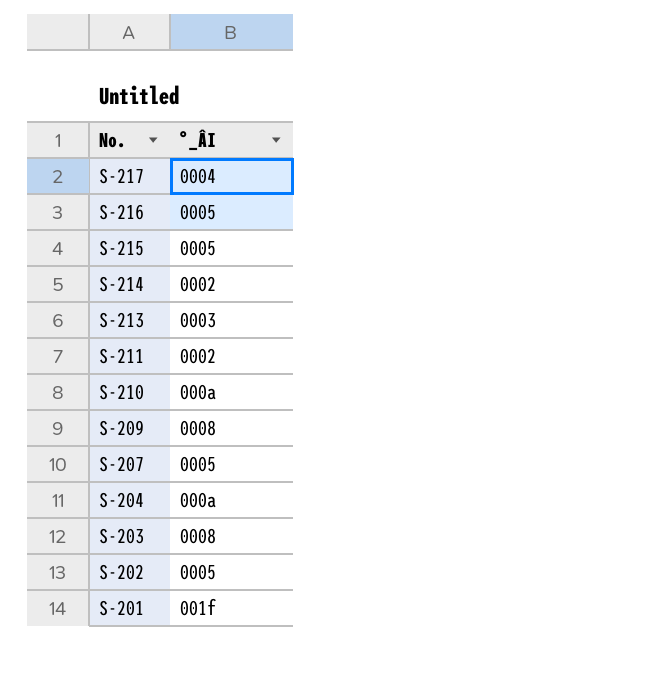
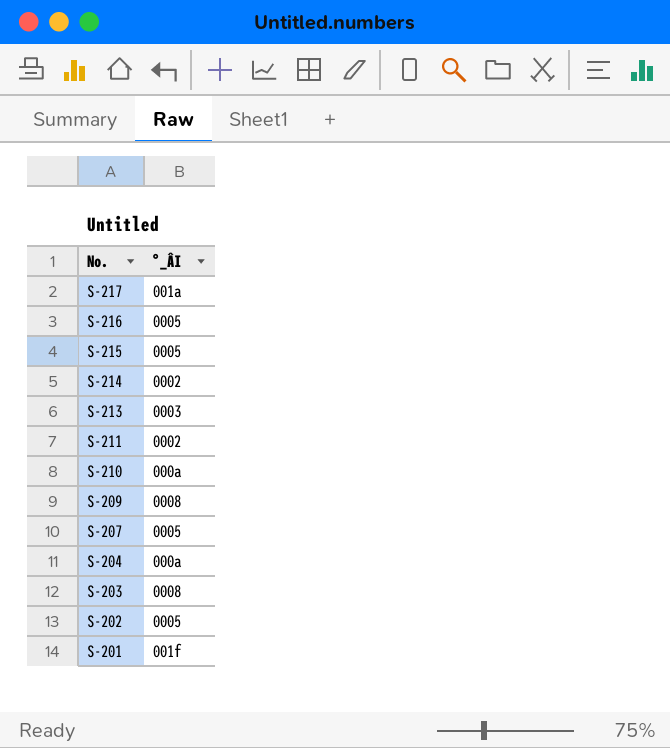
S-217 | °_ÂI: 0004 -> 001a

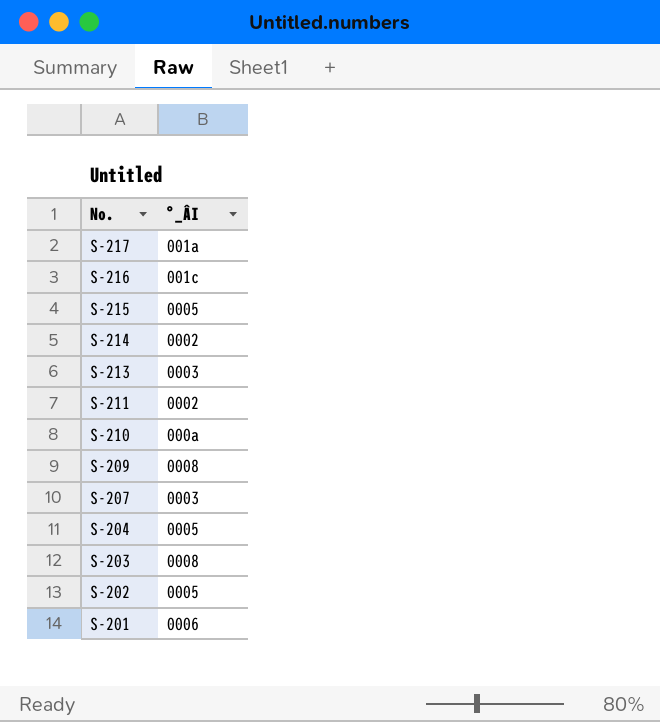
S-216 | °_ÂI: 0005 -> 001c
S-207 | °_ÂI: 0005 -> 0003
S-204 | °_ÂI: 000a -> 0005
S-201 | °_ÂI: 001f -> 0006

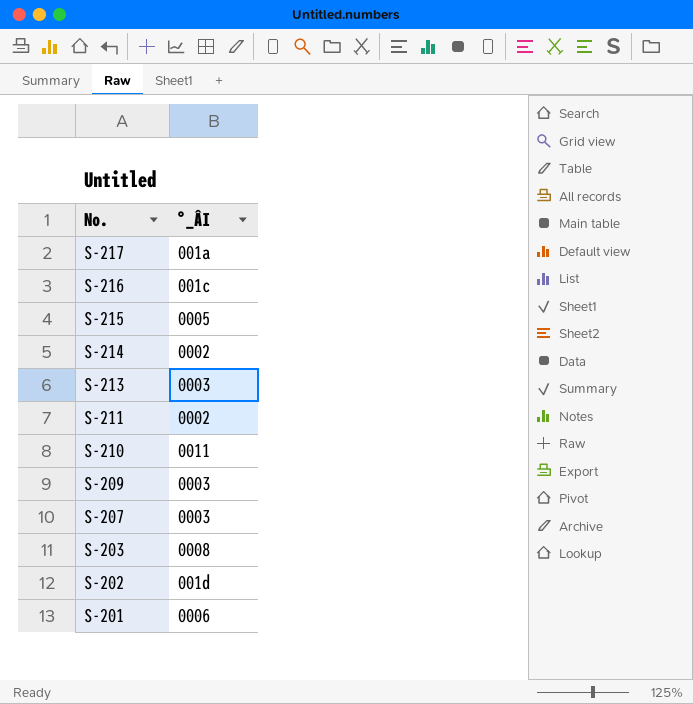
row S-204: 0005 -> none
S-210 | °_ÂI: 000a -> 0011
S-209 | °_ÂI: 0008 -> 0003
S-202 | °_ÂI: 0005 -> 001d

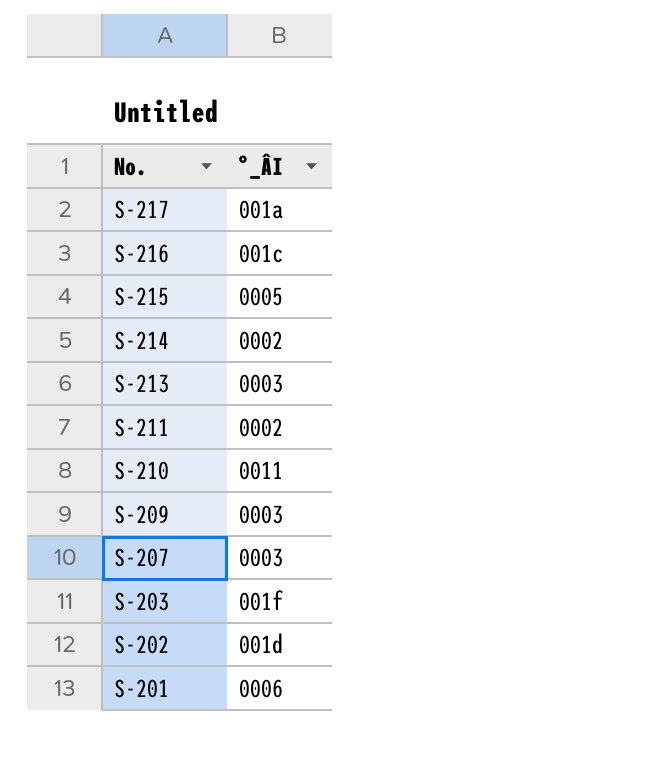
S-203 | °_ÂI: 0008 -> 001f

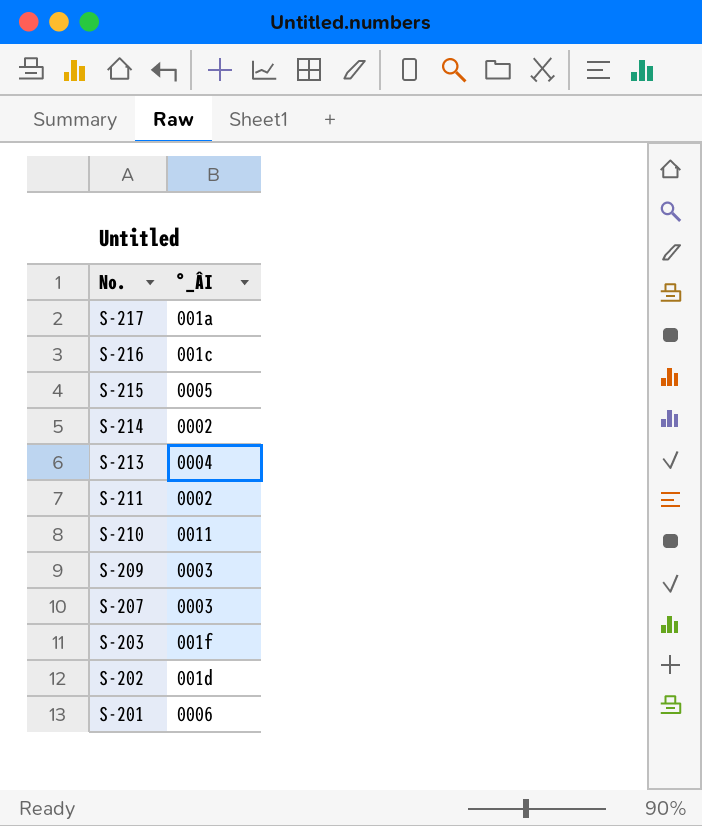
S-213 | °_ÂI: 0003 -> 0004

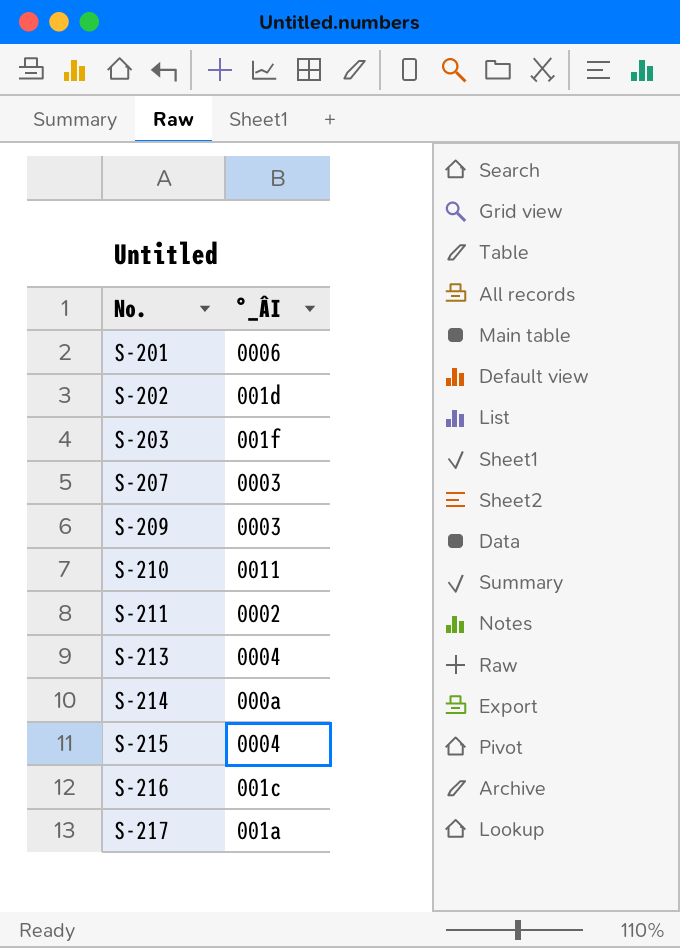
row order: No. descending -> No. ascending
S-214 | °_ÂI: 0002 -> 000a
S-215 | °_ÂI: 0005 -> 0004

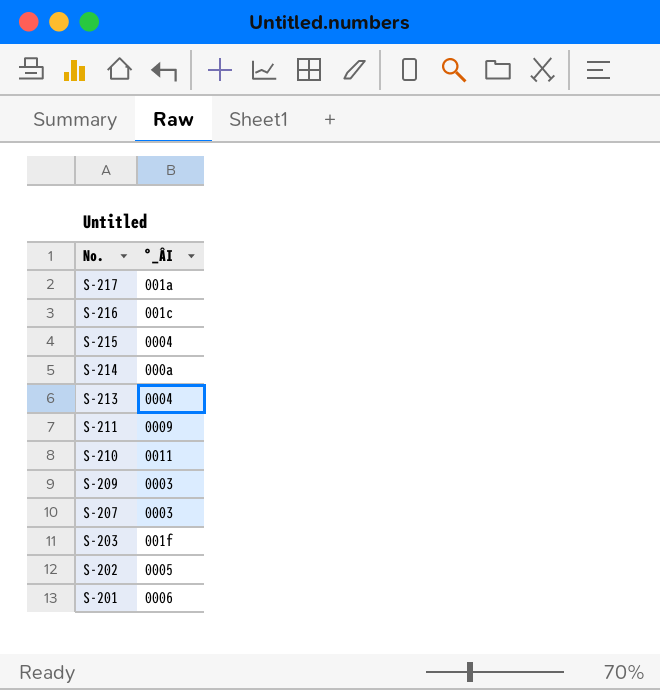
row order: No. ascending -> No. descending
S-211 | °_ÂI: 0002 -> 0009
S-202 | °_ÂI: 001d -> 0005

